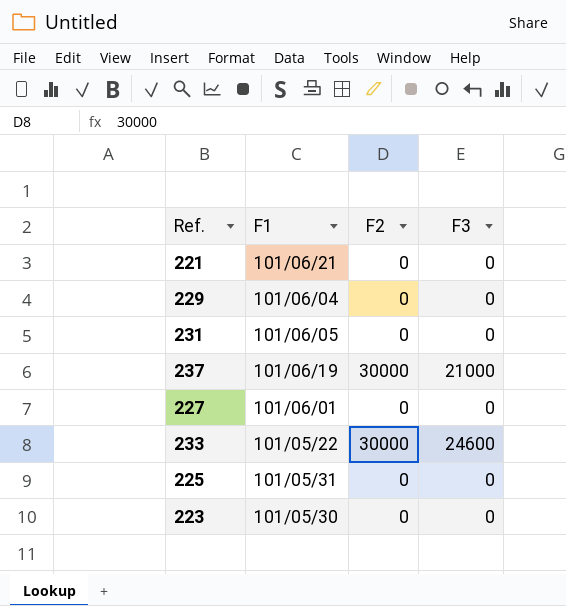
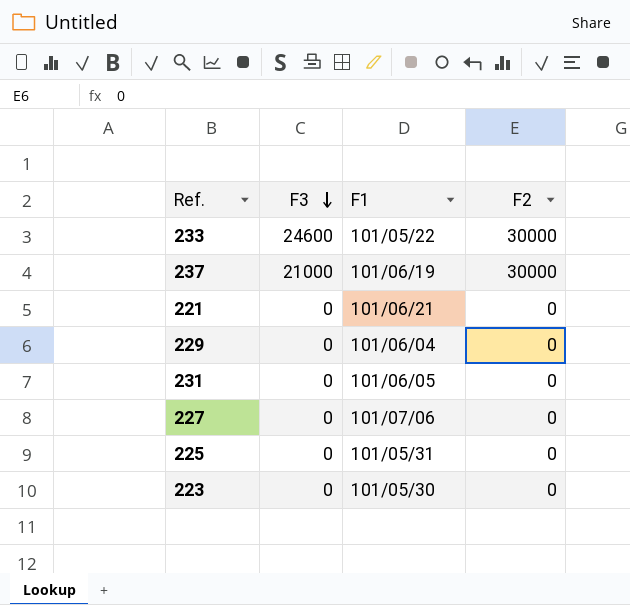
row order: none -> F3 descending
column F3 | position: 4 -> 2
227 | F1: 101/06/01 -> 101/07/06

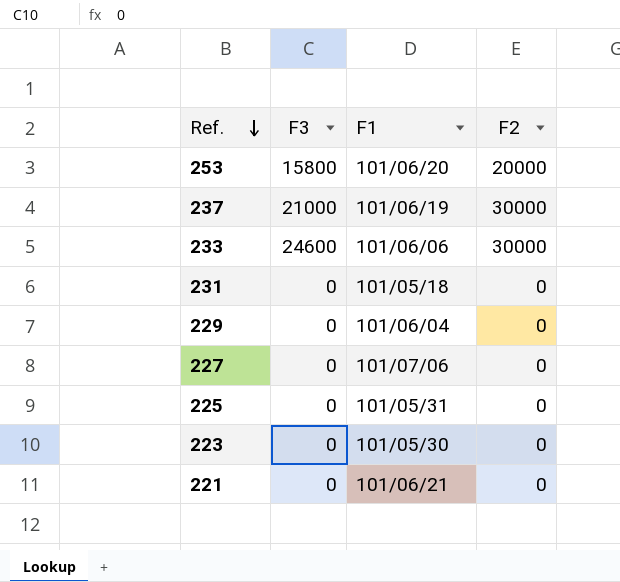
row order: F3 descending -> Ref. descending
row 253: none -> 15800 | 101/06/20 | 20000
233 | F1: 101/05/22 -> 101/06/06
231 | F1: 101/06/05 -> 101/05/18

